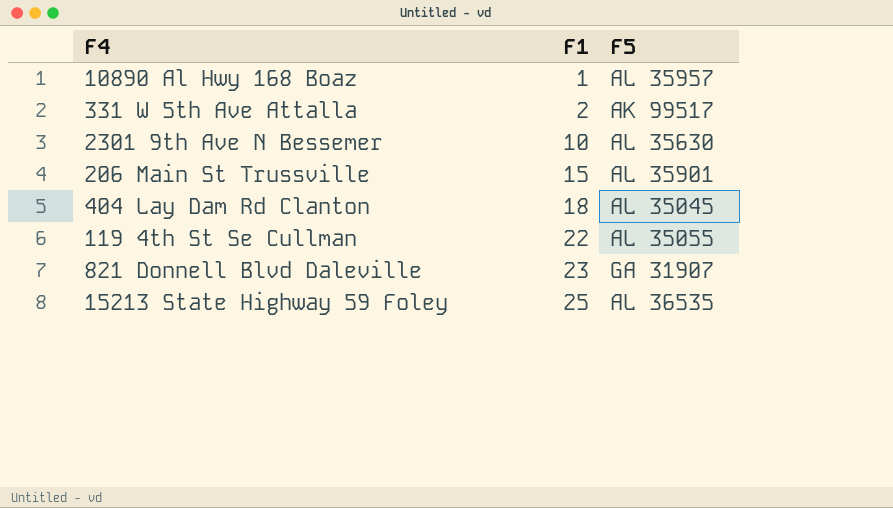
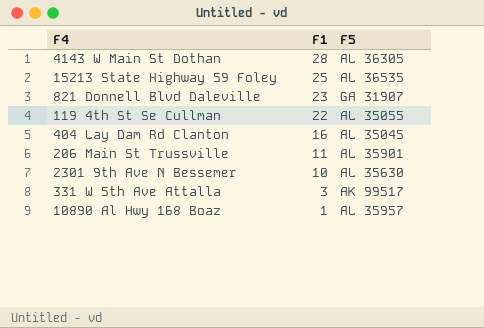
row order: F1 ascending -> F1 descending
row 4143 W Main St Dothan: none -> 28 | AL 36305
404 Lay Dam Rd Clanton | F1: 18 -> 16
206 Main St Trussville | F1: 15 -> 11
331 W 5th Ave Attalla | F1: 2 -> 3

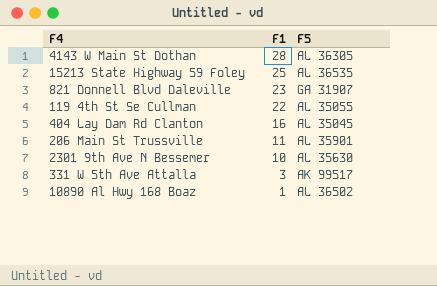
10890 Al Hwy 168 Boaz | F5: AL 35957 -> AL 36502

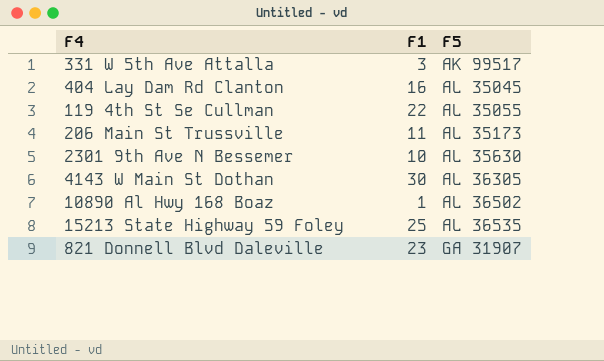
row order: F1 descending -> F5 ascending
206 Main St Trussville | F5: AL 35901 -> AL 35173
4143 W Main St Dothan | F1: 28 -> 30

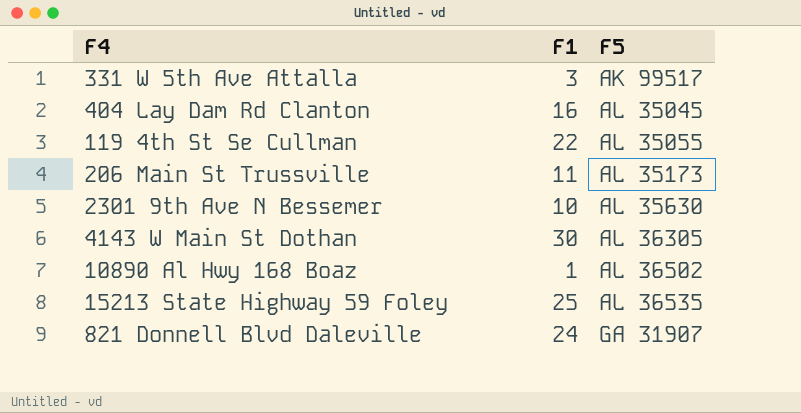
821 Donnell Blvd Daleville | F1: 23 -> 24

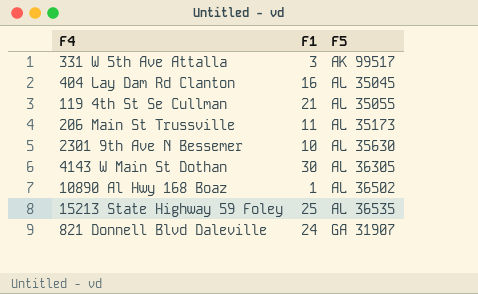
119 4th St Se Cullman | F1: 22 -> 21

